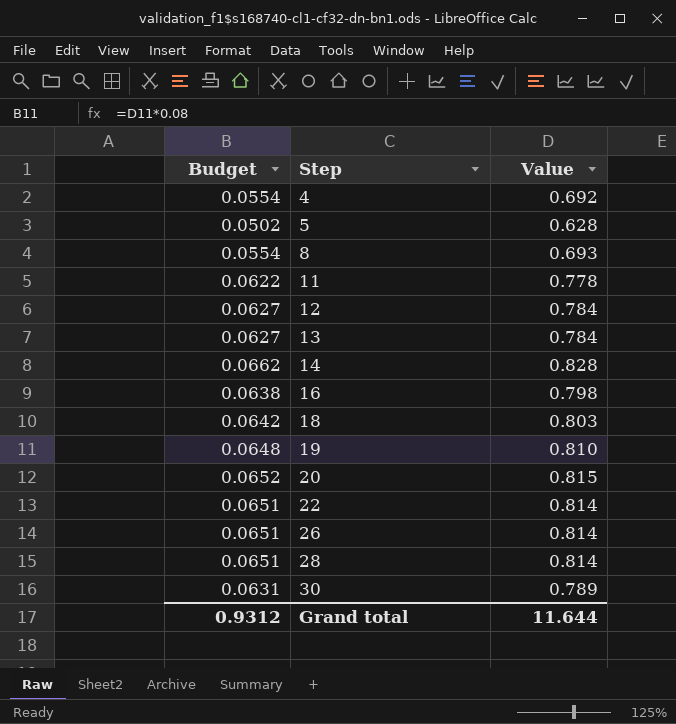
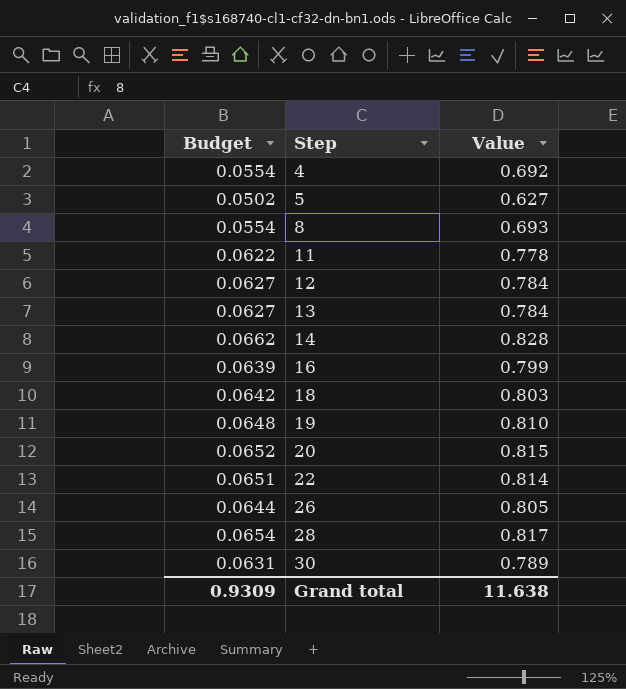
5 | Value: 0.628 -> 0.627
16 | Budget: 0.0638 -> 0.0639
16 | Value: 0.798 -> 0.799
26 | Budget: 0.0651 -> 0.0644
26 | Value: 0.814 -> 0.805
28 | Budget: 0.0651 -> 0.0654
28 | Value: 0.814 -> 0.817
Grand total | Budget: 0.9312 -> 0.9309
Grand total | Value: 11.644 -> 11.638

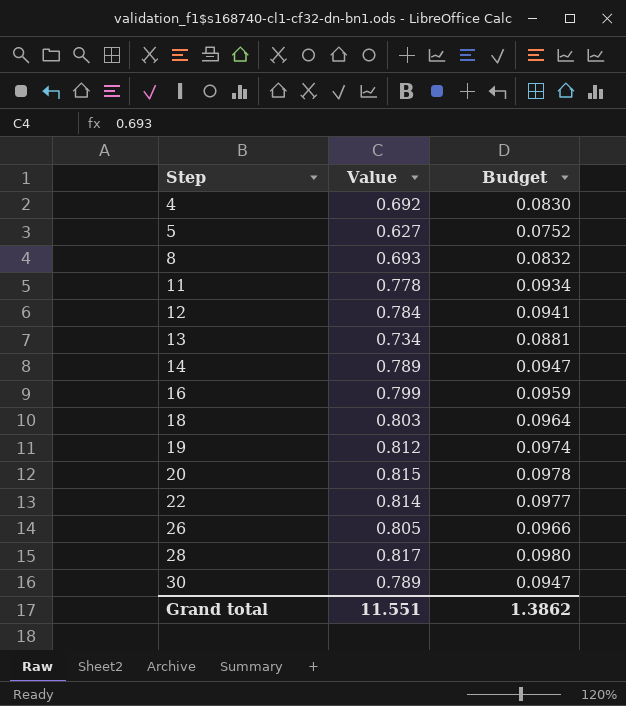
column Budget | formula: [Value] * 0.08 -> [Value] * 0.12
column Budget | position: 1 -> 3
13 | Value: 0.784 -> 0.734
14 | Value: 0.828 -> 0.789
19 | Value: 0.810 -> 0.812
Grand total | Value: 11.638 -> 11.551
Grand total | Budget: 0.9309 -> 1.3862

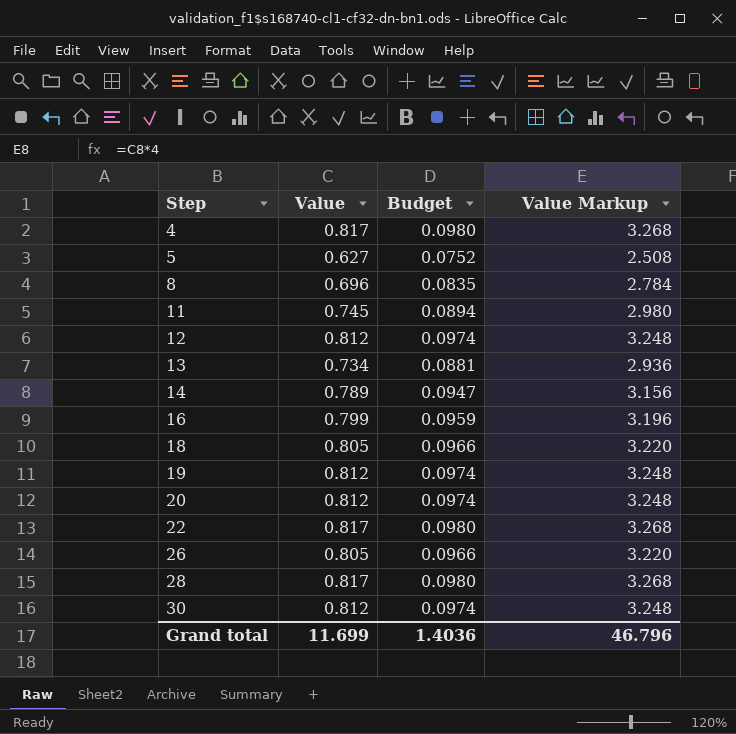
column Value Markup | formula: none -> [Value] * 4
4 | Value: 0.692 -> 0.817
4 | Budget: 0.0830 -> 0.0980
8 | Value: 0.693 -> 0.696
8 | Budget: 0.0832 -> 0.0835
11 | Value: 0.778 -> 0.745
11 | Budget: 0.0934 -> 0.0894
12 | Value: 0.784 -> 0.812
12 | Budget: 0.0941 -> 0.0974
18 | Value: 0.803 -> 0.805
18 | Budget: 0.0964 -> 0.0966
20 | Value: 0.815 -> 0.812
20 | Budget: 0.0978 -> 0.0974
22 | Value: 0.814 -> 0.817
22 | Budget: 0.0977 -> 0.0980
30 | Value: 0.789 -> 0.812
30 | Budget: 0.0947 -> 0.0974
Grand total | Value: 11.551 -> 11.699
Grand total | Budget: 1.3862 -> 1.4036

